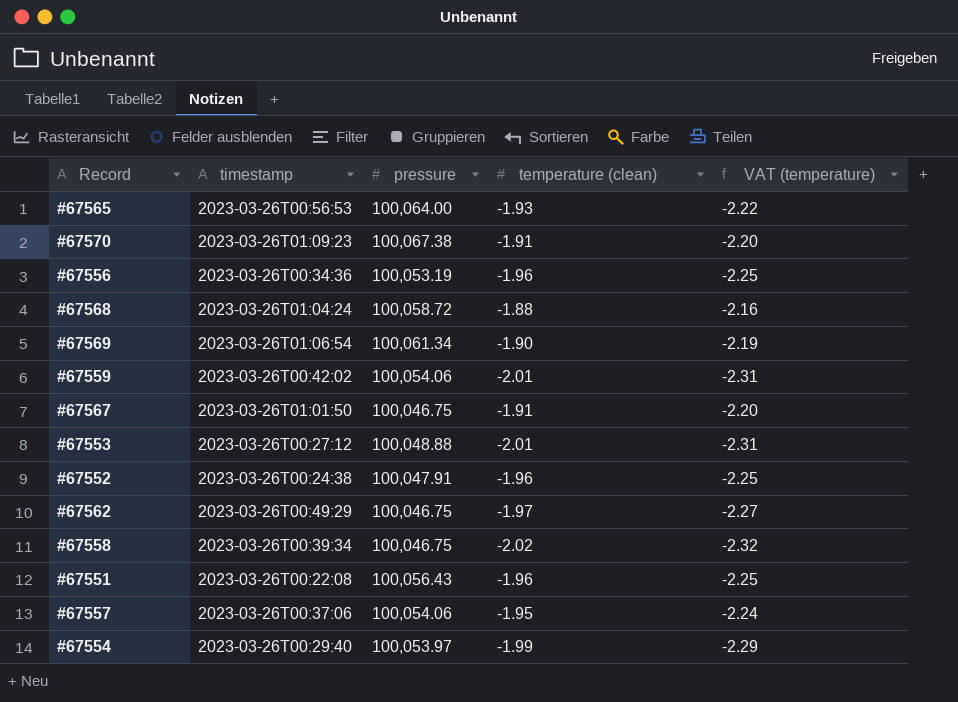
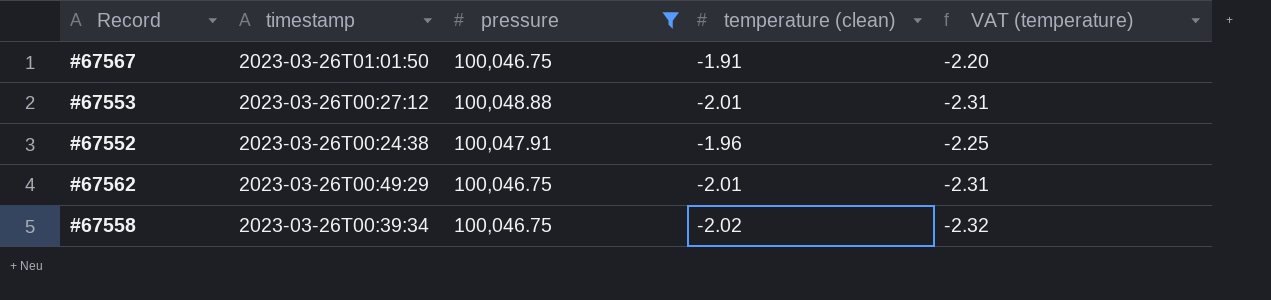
filter: none -> pressure <= 100,048.88
#67562 | temperature (clean): -1.97 -> -2.01
#67562 | VAT (temperature): -2.27 -> -2.31

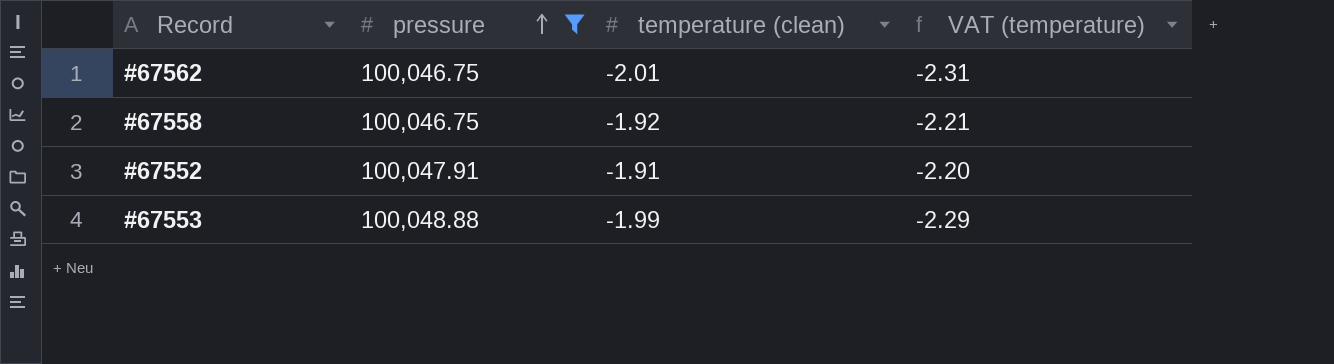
row order: none -> pressure ascending
column timestamp | position: 2 -> none
row #67567: 2023-03-26T01:01:50 | 100,046.75 | -1.91 | -2.20 -> none
#67558 | temperature (clean): -2.02 -> -1.92
#67558 | VAT (temperature): -2.32 -> -2.21
#67552 | temperature (clean): -1.96 -> -1.91
#67552 | VAT (temperature): -2.25 -> -2.20
#67553 | temperature (clean): -2.01 -> -1.99
#67553 | VAT (temperature): -2.31 -> -2.29

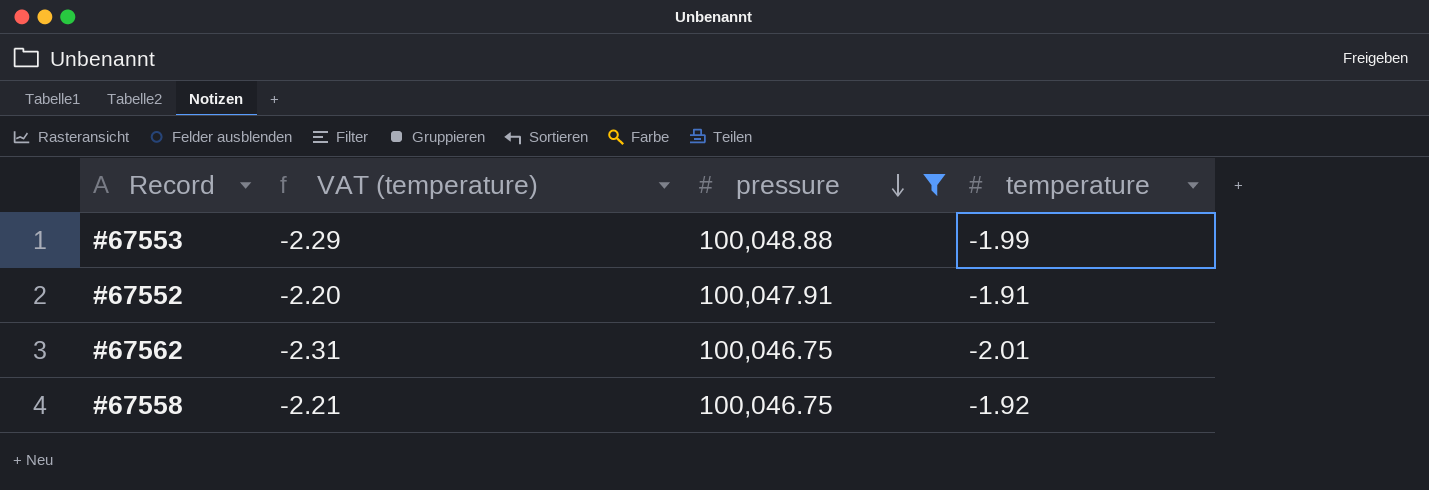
row order: pressure ascending -> pressure descending
column VAT (temperature) | position: 4 -> 2
column name: temperature (clean) -> temperature

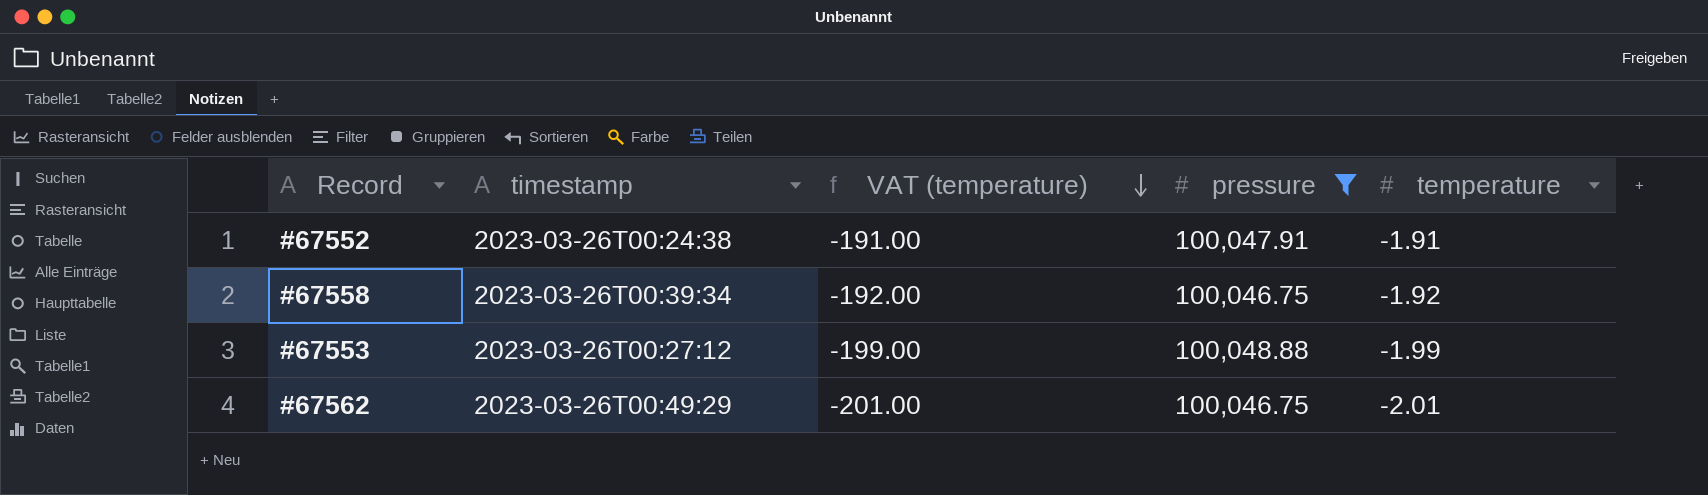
row order: pressure descending -> VAT (temperature) descending
column timestamp | position: none -> 2
column VAT (temperature) | formula: [temperature] * 1.15 -> [temperature] * 100

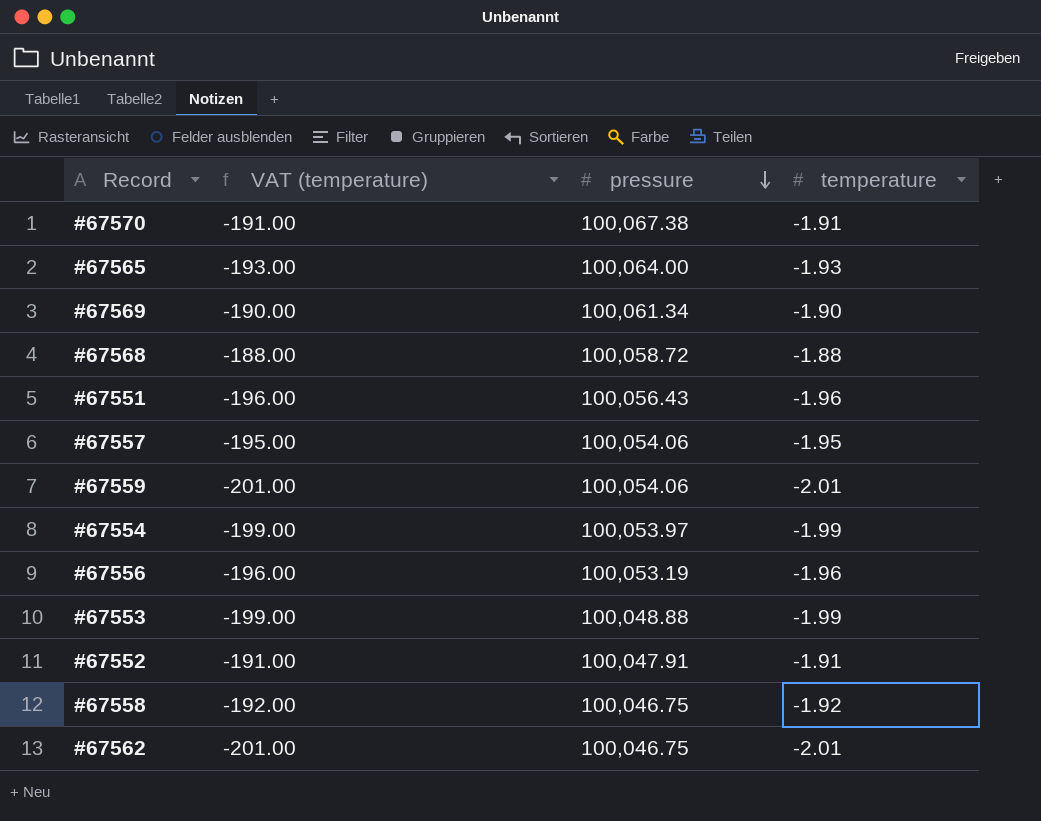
filter: pressure <= 100,048.88 -> none
row order: VAT (temperature) descending -> pressure descending
column timestamp | position: 2 -> none

